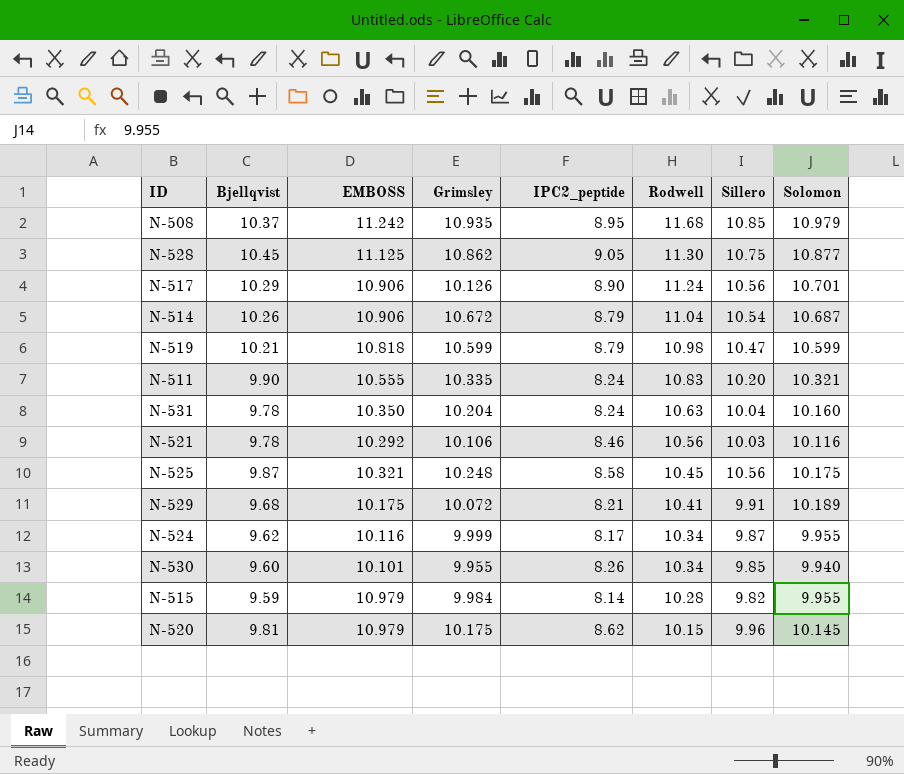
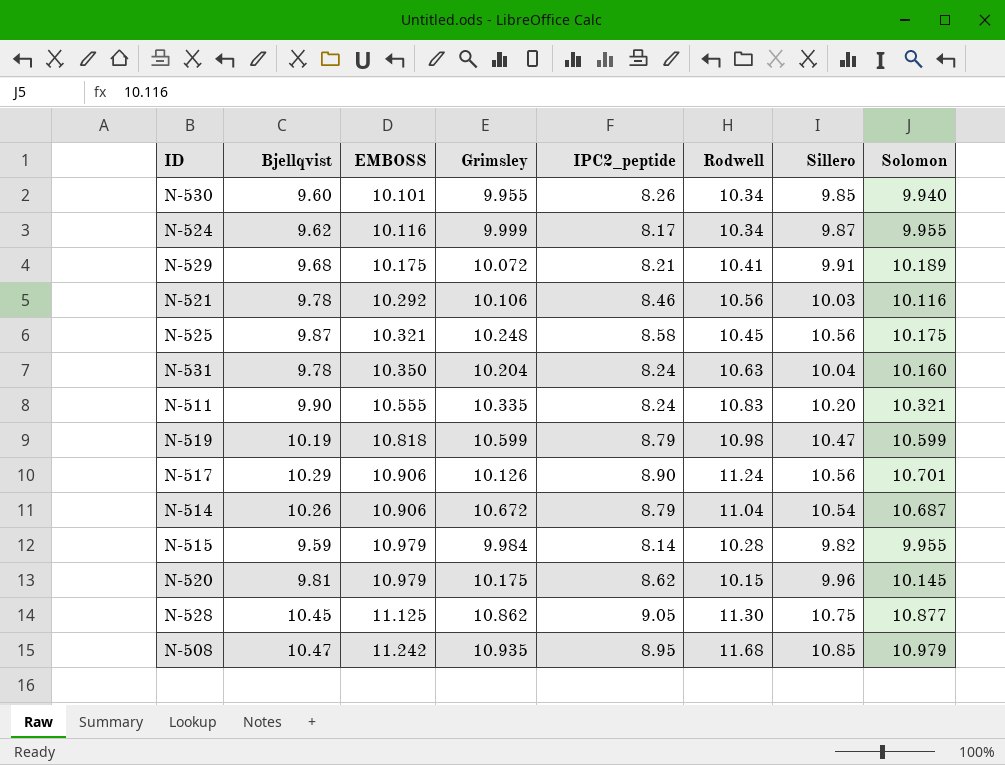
row order: Rodwell descending -> EMBOSS ascending
N-519 | Bjellqvist: 10.21 -> 10.19
N-508 | Bjellqvist: 10.37 -> 10.47

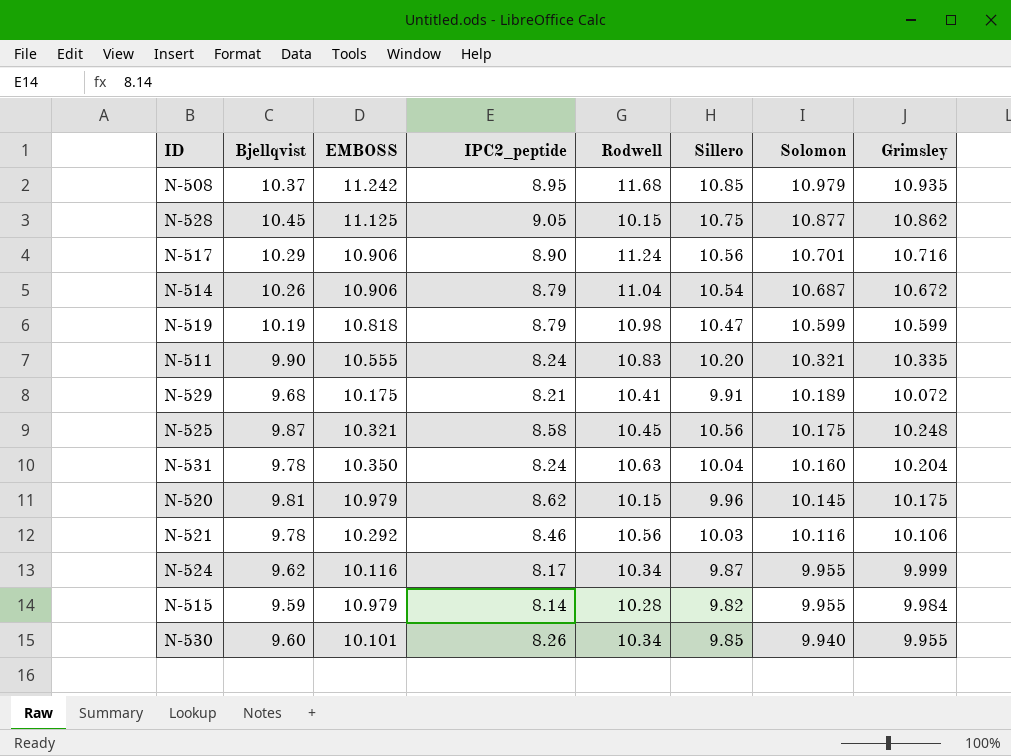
row order: EMBOSS ascending -> Solomon descending
column Grimsley | position: 4 -> 8
N-508 | Bjellqvist: 10.47 -> 10.37
N-528 | Rodwell: 11.30 -> 10.15
N-517 | Grimsley: 10.126 -> 10.716

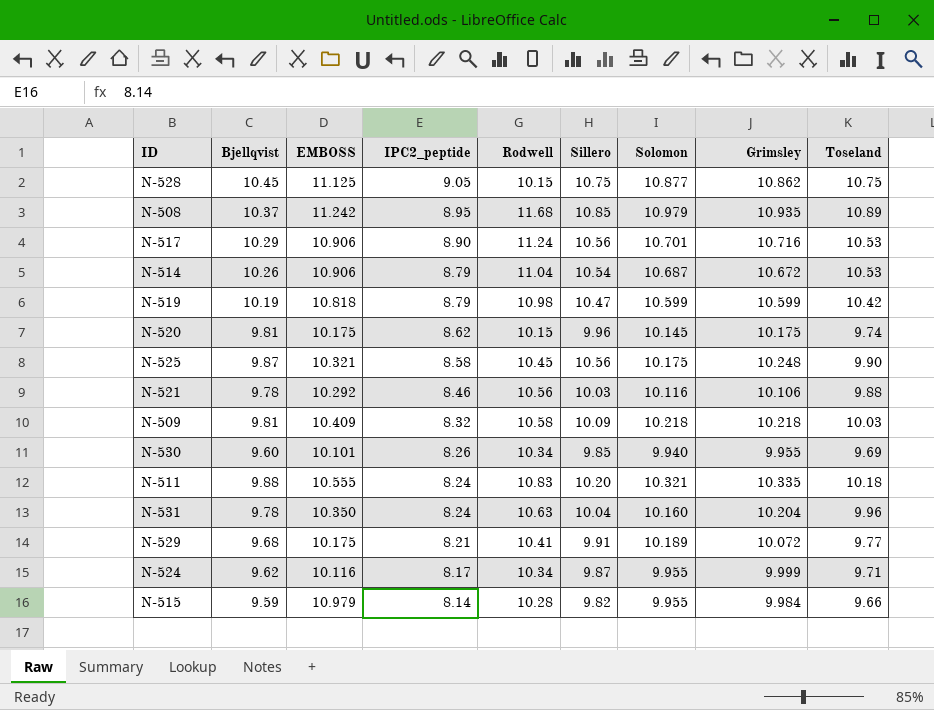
row order: Solomon descending -> IPC2_peptide descending
column Toseland | position: none -> 9
N-520 | EMBOSS: 10.979 -> 10.175
row N-509: none -> 9.81 | 10.409 | 8.32 | 10.58 | 10.09 | 10.218 | 10.218 | 10.03
N-511 | Bjellqvist: 9.90 -> 9.88

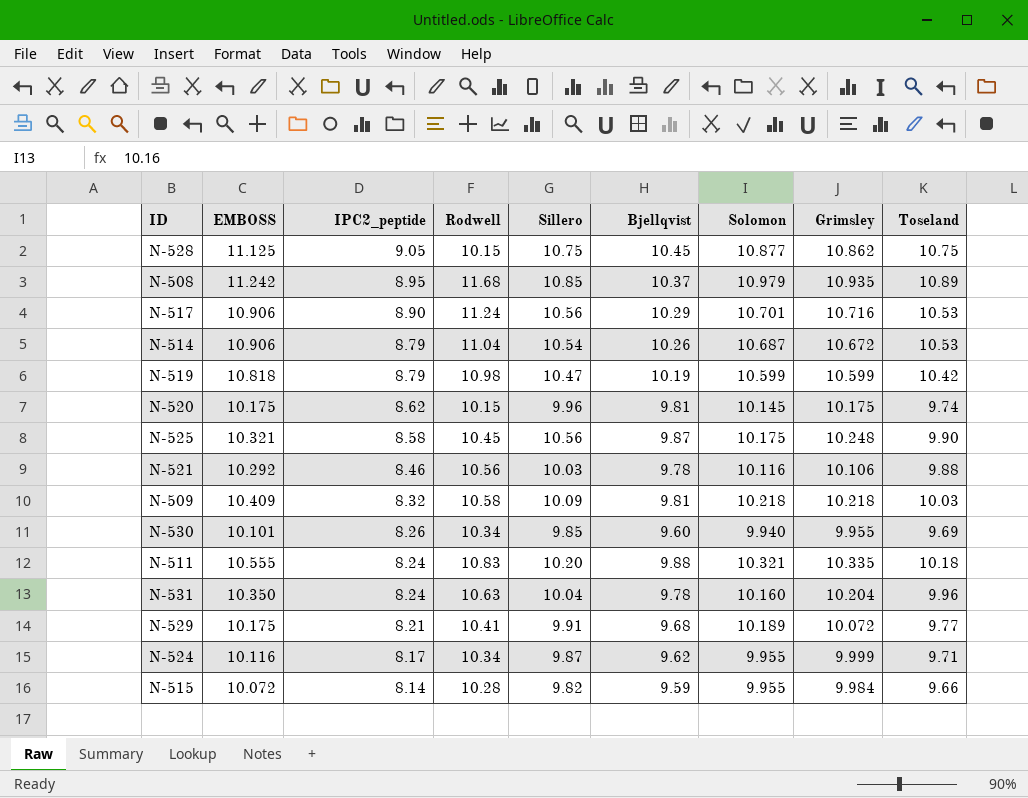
column Bjellqvist | position: 2 -> 6
N-515 | EMBOSS: 10.979 -> 10.072

